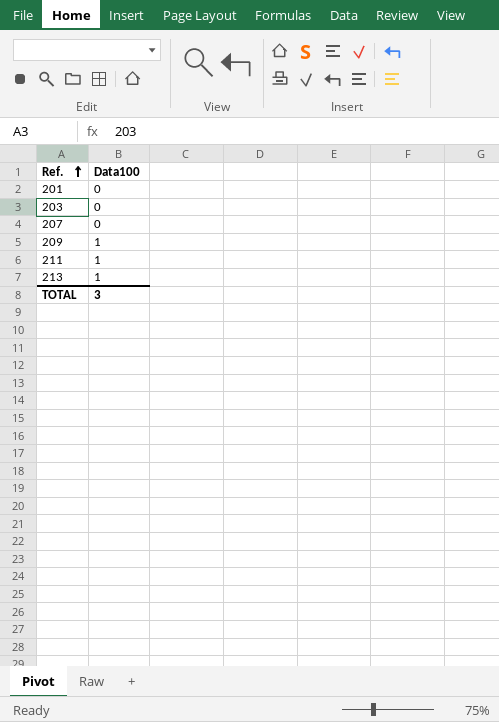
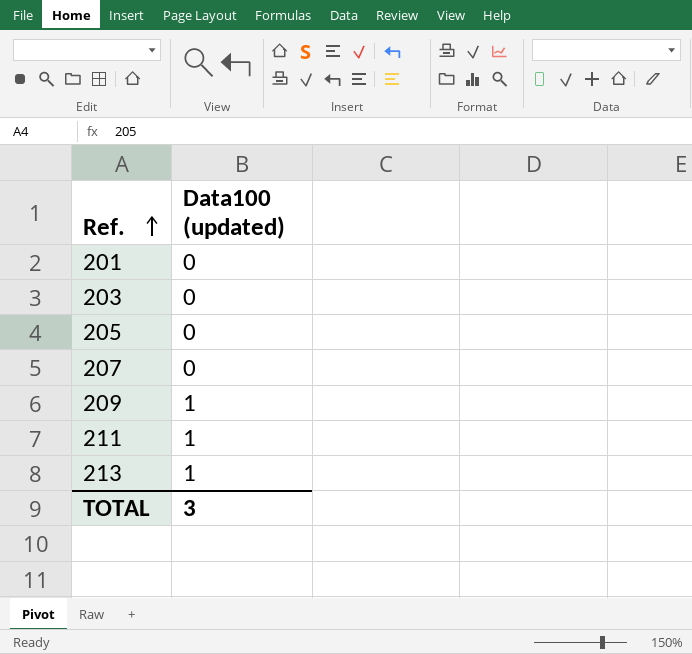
column name: Data100 -> Data100 (updated)
row 205: none -> 0

